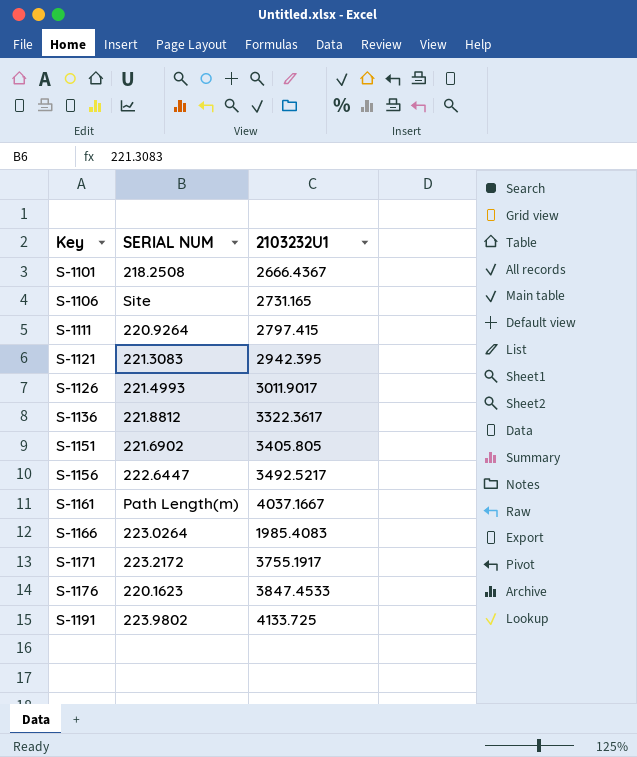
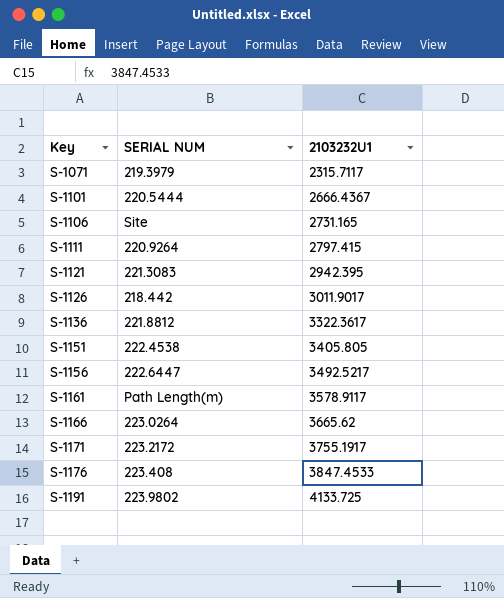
row S-1071: none -> 219.3979 | 2315.7117
S-1101 | SERIAL NUM: 218.2508 -> 220.5444
S-1126 | SERIAL NUM: 221.4993 -> 218.442
S-1151 | SERIAL NUM: 221.6902 -> 222.4538
S-1161 | 2103232U1: 4037.1667 -> 3578.9117
S-1166 | 2103232U1: 1985.4083 -> 3665.62
S-1176 | SERIAL NUM: 220.1623 -> 223.408

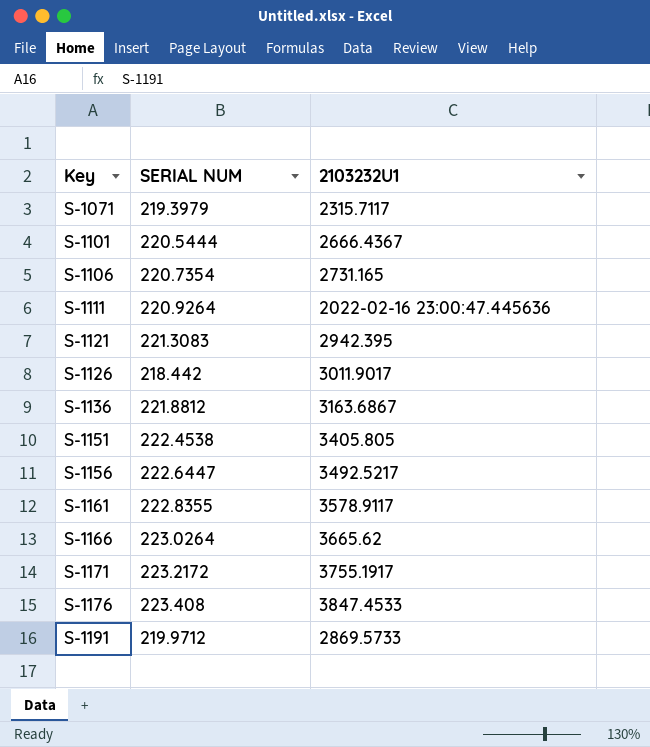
S-1106 | SERIAL NUM: Site -> 220.7354
S-1111 | 2103232U1: 2797.415 -> 2022-02-16 23:00:47.445636
S-1136 | 2103232U1: 3322.3617 -> 3163.6867
S-1161 | SERIAL NUM: Path Length(m) -> 222.8355
S-1191 | SERIAL NUM: 223.9802 -> 219.9712
S-1191 | 2103232U1: 4133.725 -> 2869.5733

